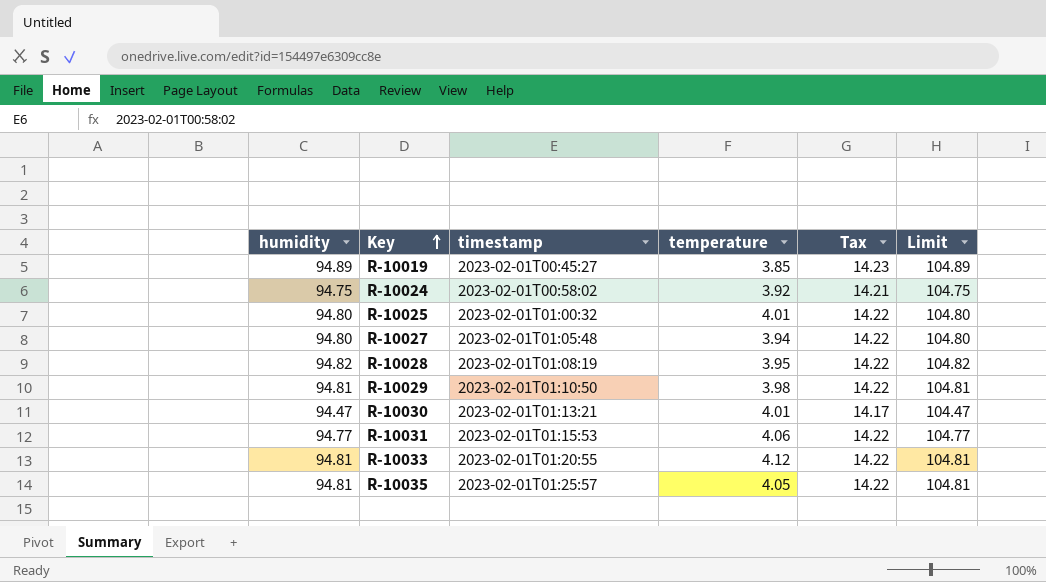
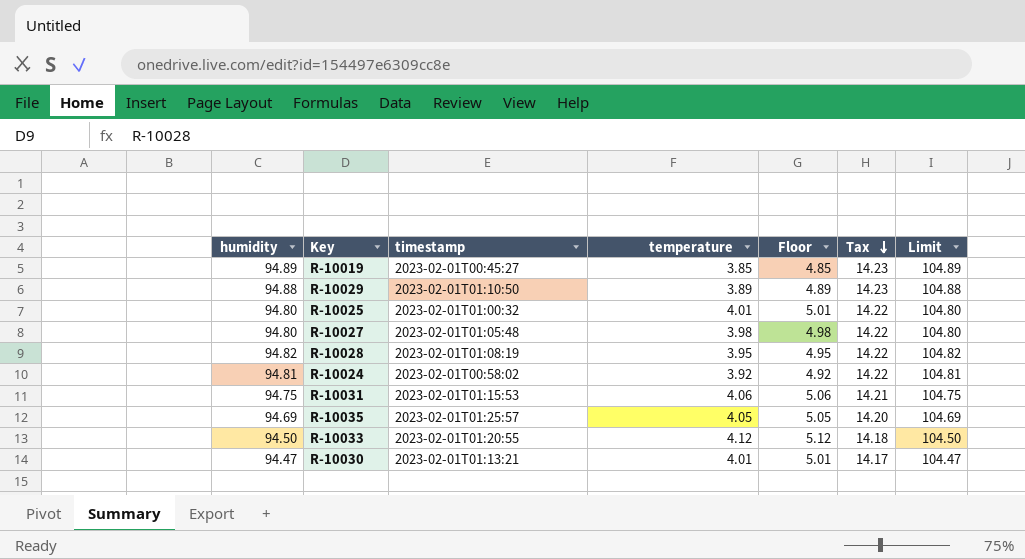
row order: Key ascending -> Tax descending
column Floor | formula: none -> [temperature] + 1
R-10029 | humidity: 94.81 -> 94.88
R-10029 | temperature: 3.98 -> 3.89
R-10029 | Tax: 14.22 -> 14.23
R-10029 | Limit: 104.81 -> 104.88
R-10027 | temperature: 3.94 -> 3.98
R-10024 | humidity: 94.75 -> 94.81
R-10024 | Tax: 14.21 -> 14.22
R-10024 | Limit: 104.75 -> 104.81
R-10031 | humidity: 94.77 -> 94.75
R-10031 | Tax: 14.22 -> 14.21
R-10031 | Limit: 104.77 -> 104.75
R-10035 | humidity: 94.81 -> 94.69
R-10035 | Tax: 14.22 -> 14.20
R-10035 | Limit: 104.81 -> 104.69
R-10033 | humidity: 94.81 -> 94.50
R-10033 | Tax: 14.22 -> 14.18
R-10033 | Limit: 104.81 -> 104.50

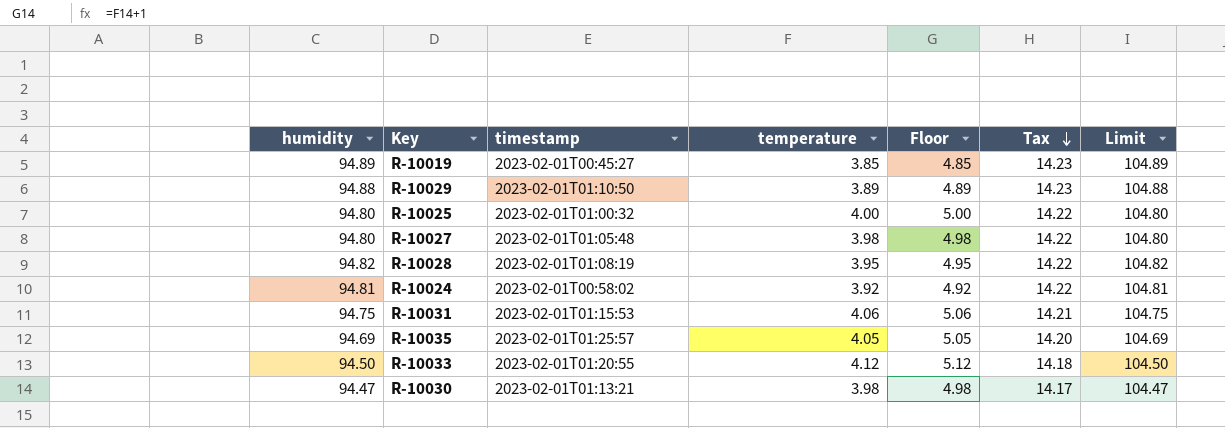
R-10025 | temperature: 4.01 -> 4.00
R-10025 | Floor: 5.01 -> 5.00
R-10030 | temperature: 4.01 -> 3.98
R-10030 | Floor: 5.01 -> 4.98

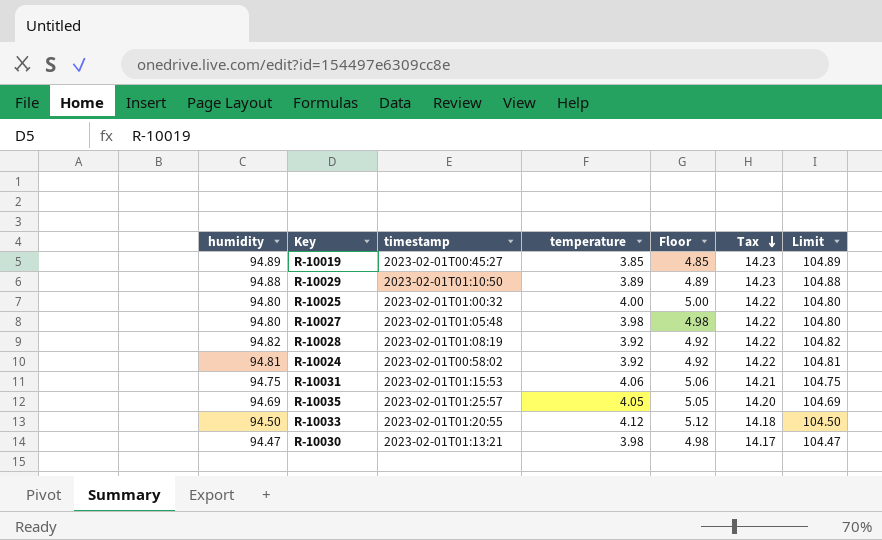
R-10028 | temperature: 3.95 -> 3.92
R-10028 | Floor: 4.95 -> 4.92

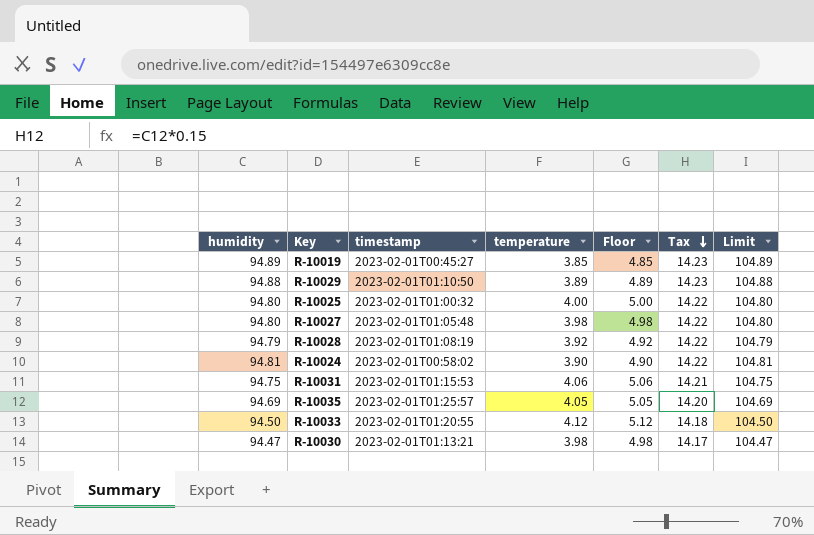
R-10028 | humidity: 94.82 -> 94.79
R-10028 | Limit: 104.82 -> 104.79
R-10024 | temperature: 3.92 -> 3.90
R-10024 | Floor: 4.92 -> 4.90

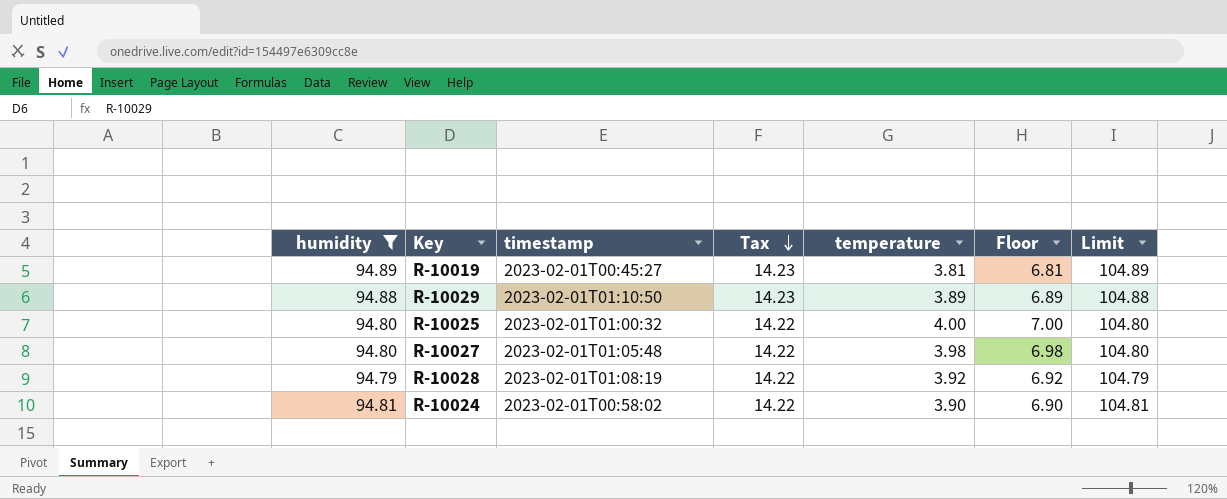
filter: none -> humidity >= 94.79
column Tax | position: 6 -> 4
column Floor | formula: [temperature] + 1 -> [temperature] + 3
R-10019 | temperature: 3.85 -> 3.81

